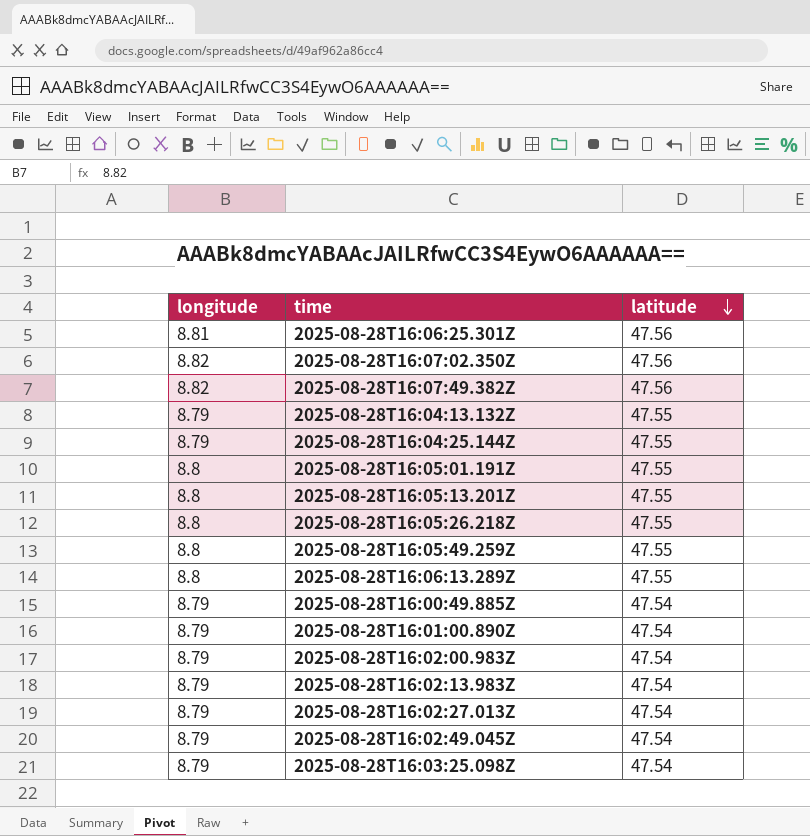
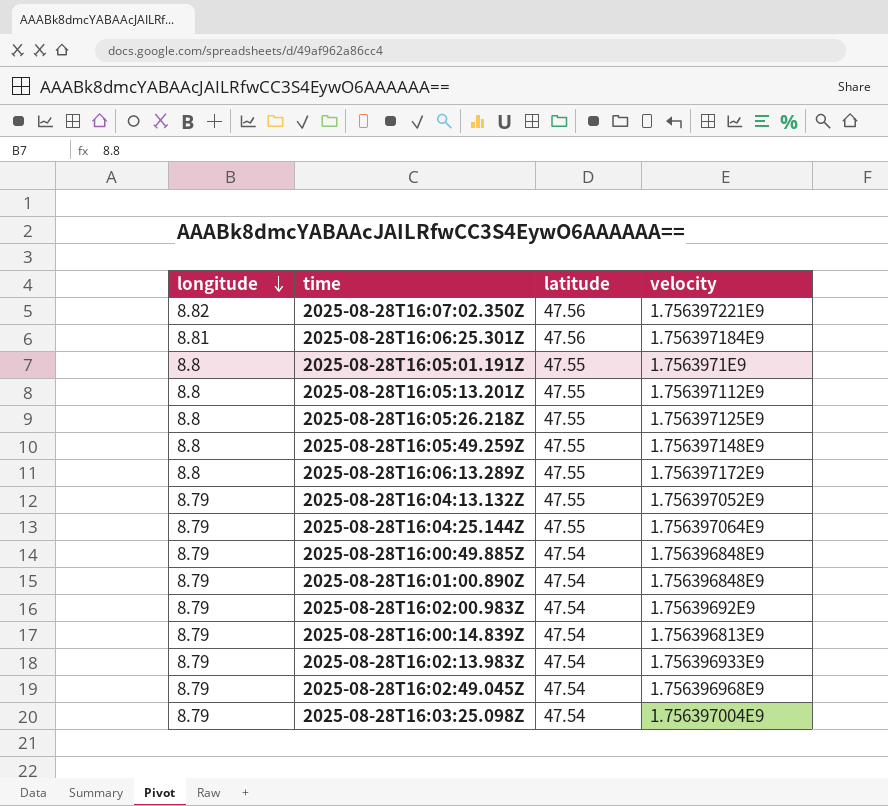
row order: latitude descending -> longitude descending
column velocity | position: none -> 4
row 2025-08-28T16:07:49.382Z: 8.82 | 47.56 -> none
row 2025-08-28T16:02:27.013Z: 8.79 | 47.54 -> none
row 2025-08-28T16:00:14.839Z: none -> 8.79 | 47.54 | 1.756396813E9

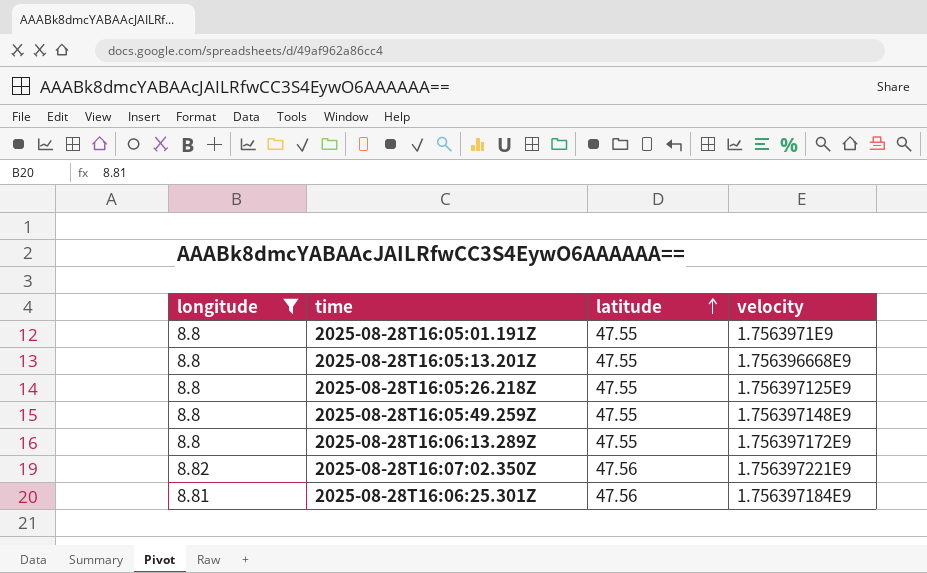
filter: none -> longitude != 8.79
row order: longitude descending -> latitude ascending
2025-08-28T16:05:13.201Z | velocity: 1.756397112E9 -> 1.756396668E9

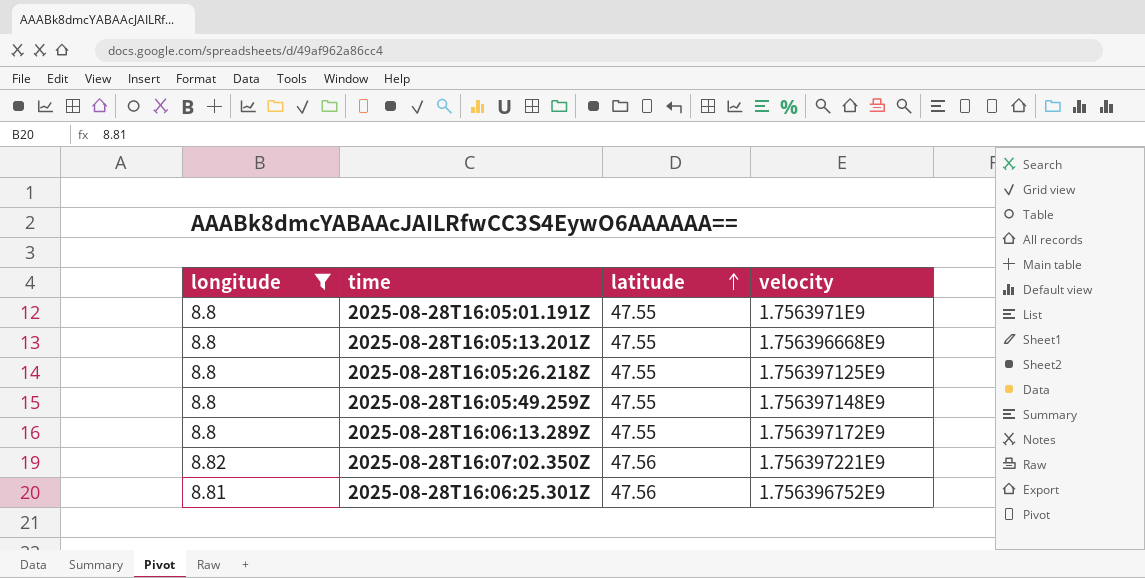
2025-08-28T16:06:25.301Z | velocity: 1.756397184E9 -> 1.756396752E9

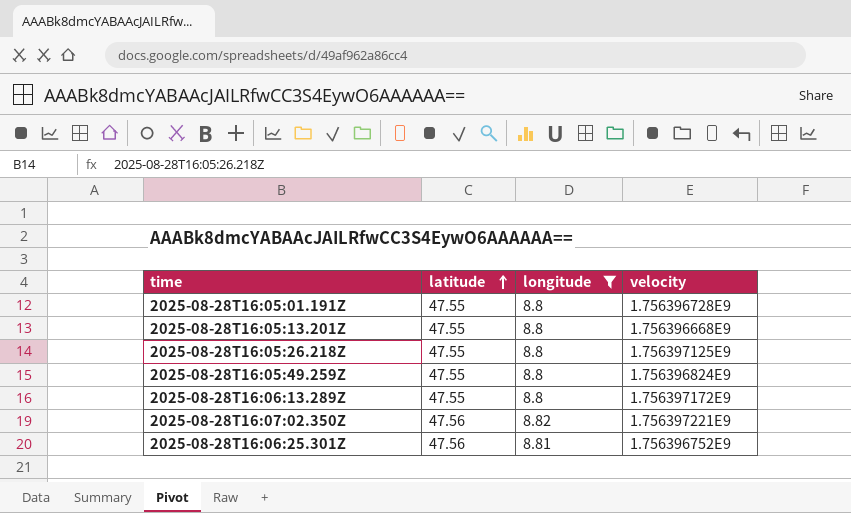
column longitude | position: 1 -> 3
2025-08-28T16:05:01.191Z | velocity: 1.7563971E9 -> 1.756396728E9
2025-08-28T16:05:49.259Z | velocity: 1.756397148E9 -> 1.756396824E9

